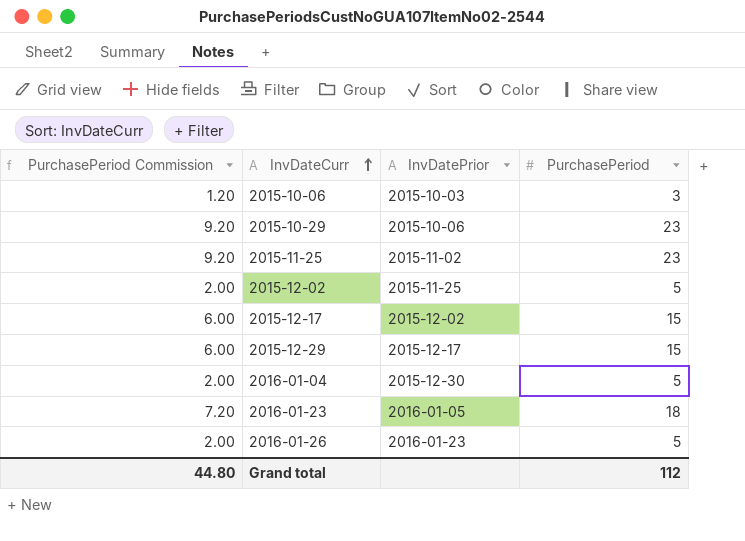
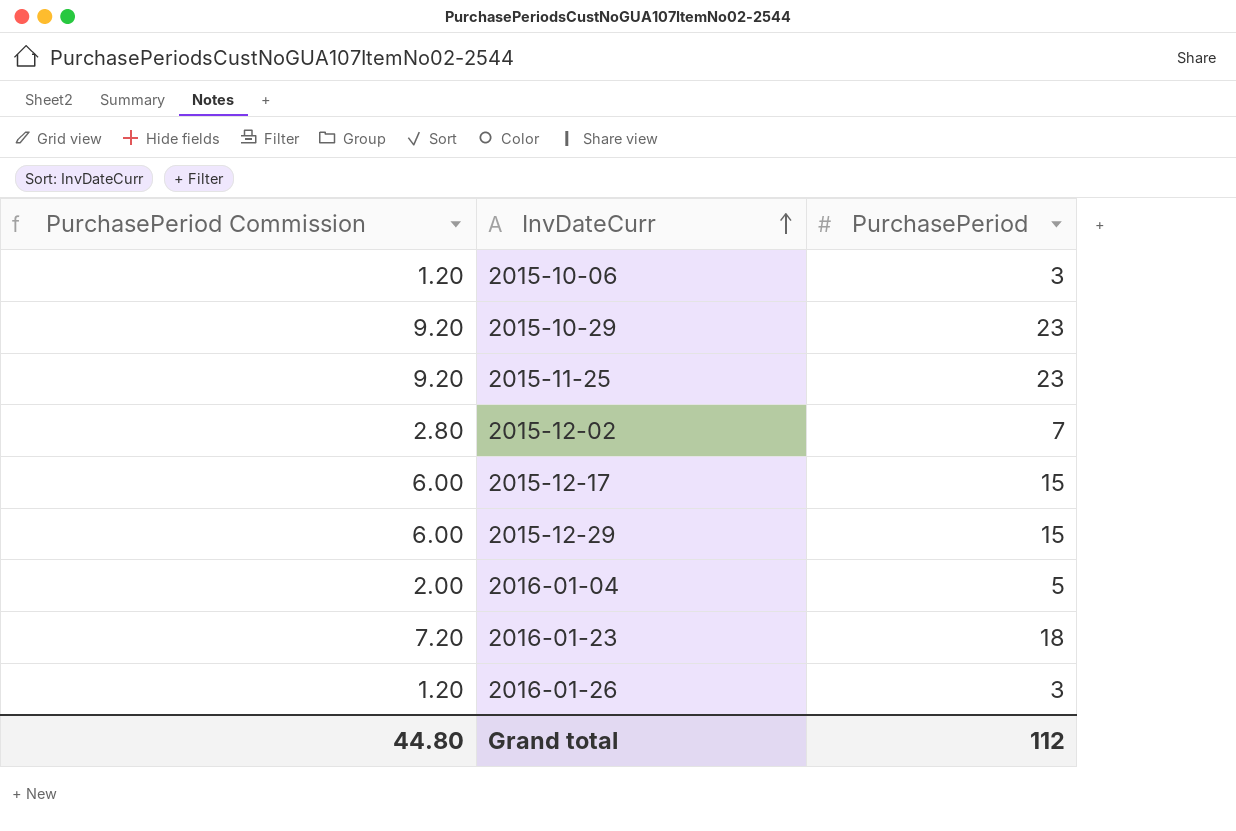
column InvDatePrior | position: 3 -> none
2015-12-02 | PurchasePeriod Commission: 2.00 -> 2.80
2015-12-02 | PurchasePeriod: 5 -> 7
2016-01-26 | PurchasePeriod Commission: 2.00 -> 1.20
2016-01-26 | PurchasePeriod: 5 -> 3

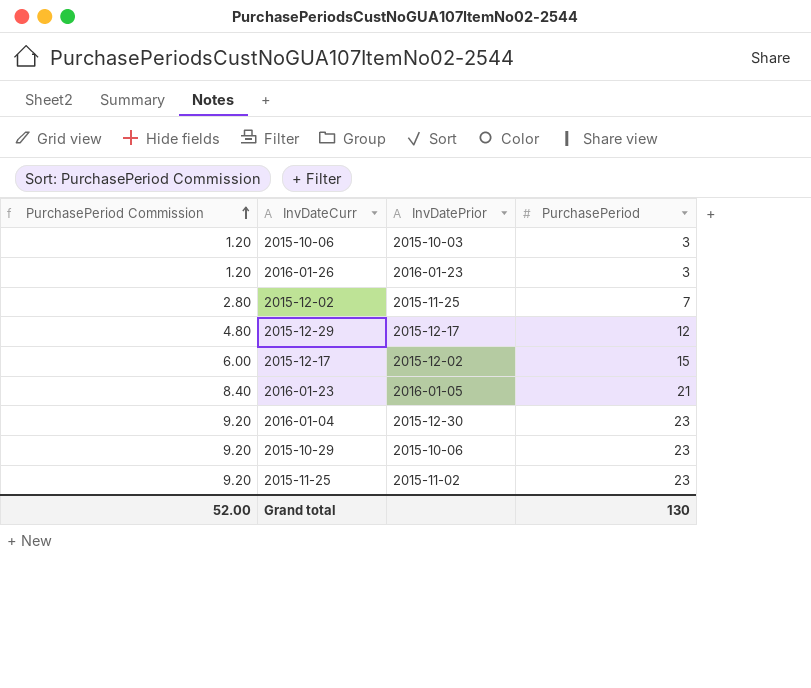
row order: InvDateCurr ascending -> PurchasePeriod Commission ascending
column InvDatePrior | position: none -> 3
2015-12-29 | PurchasePeriod Commission: 6.00 -> 4.80
2015-12-29 | PurchasePeriod: 15 -> 12
2016-01-23 | PurchasePeriod Commission: 7.20 -> 8.40
2016-01-23 | PurchasePeriod: 18 -> 21
2016-01-04 | PurchasePeriod Commission: 2.00 -> 9.20
2016-01-04 | PurchasePeriod: 5 -> 23
Grand total | PurchasePeriod Commission: 44.80 -> 52.00
Grand total | PurchasePeriod: 112 -> 130

